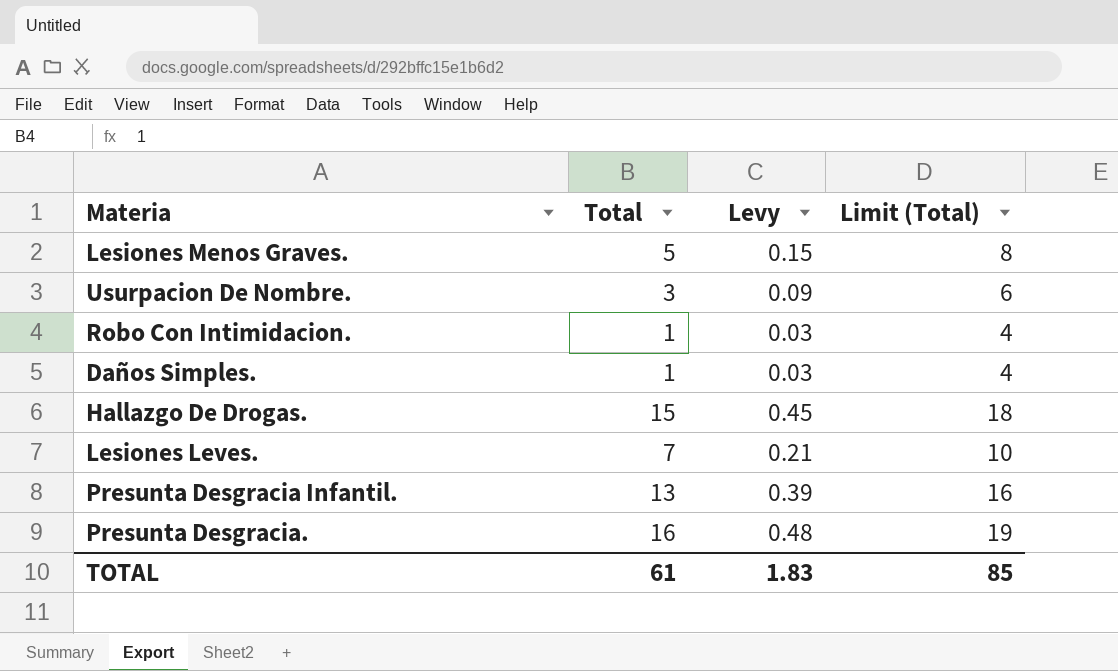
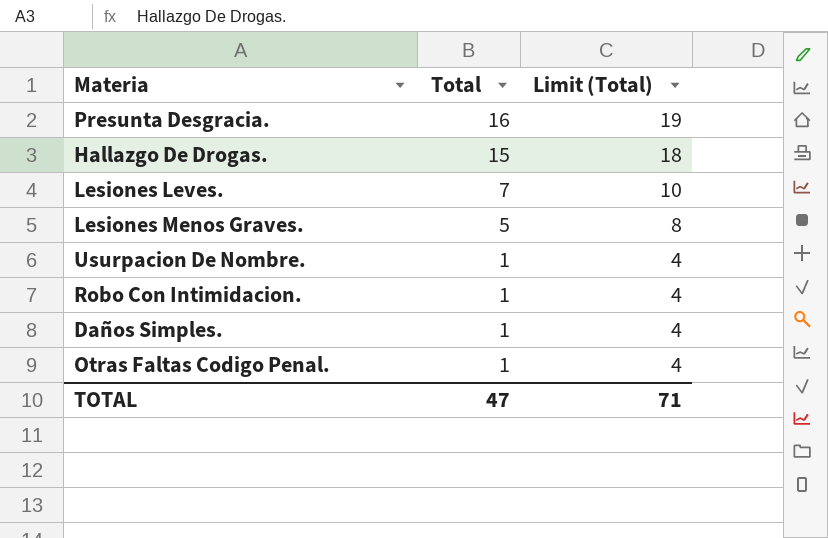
row order: none -> Total descending
column Levy | formula: [Total] * 0.03 -> none
row Presunta Desgracia Infantil.: 13 | 0.39 | 16 -> none
Usurpacion De Nombre. | Total: 3 -> 1
Usurpacion De Nombre. | Limit (Total): 6 -> 4
row Otras Faltas Codigo Penal.: none -> 1 | 4
TOTAL | Total: 61 -> 47
TOTAL | Limit (Total): 85 -> 71

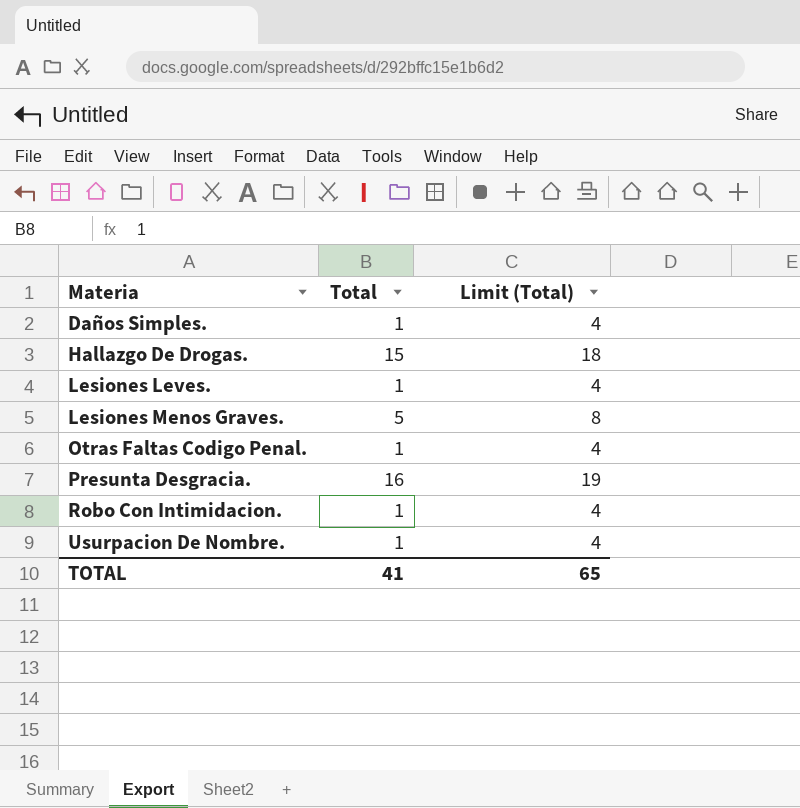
row order: Total descending -> Materia ascending
Lesiones Leves. | Total: 7 -> 1
Lesiones Leves. | Limit (Total): 10 -> 4
TOTAL | Total: 47 -> 41
TOTAL | Limit (Total): 71 -> 65

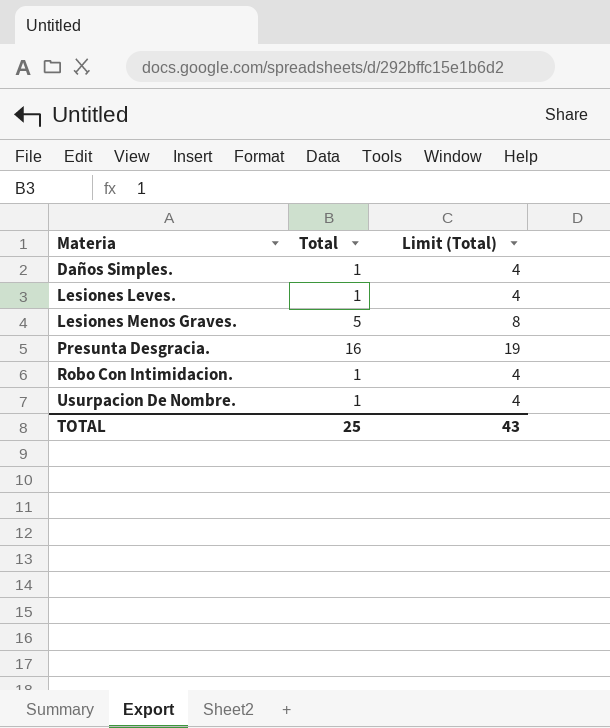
row Hallazgo De Drogas.: 15 | 18 -> none
row Otras Faltas Codigo Penal.: 1 | 4 -> none
TOTAL | Total: 41 -> 25
TOTAL | Limit (Total): 65 -> 43

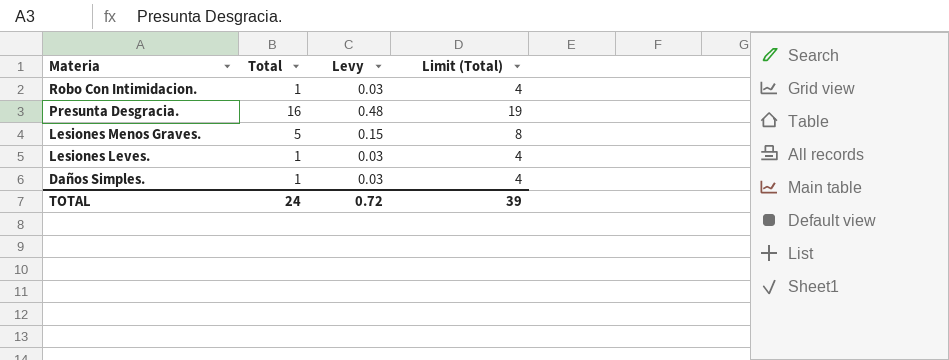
row order: Materia ascending -> Materia descending
column Levy | formula: none -> [Total] * 0.03
row Usurpacion De Nombre.: 1 | 4 -> none
TOTAL | Total: 25 -> 24
TOTAL | Limit (Total): 43 -> 39

